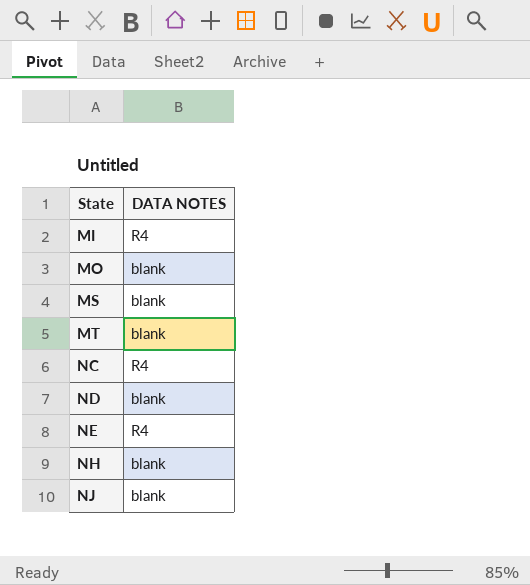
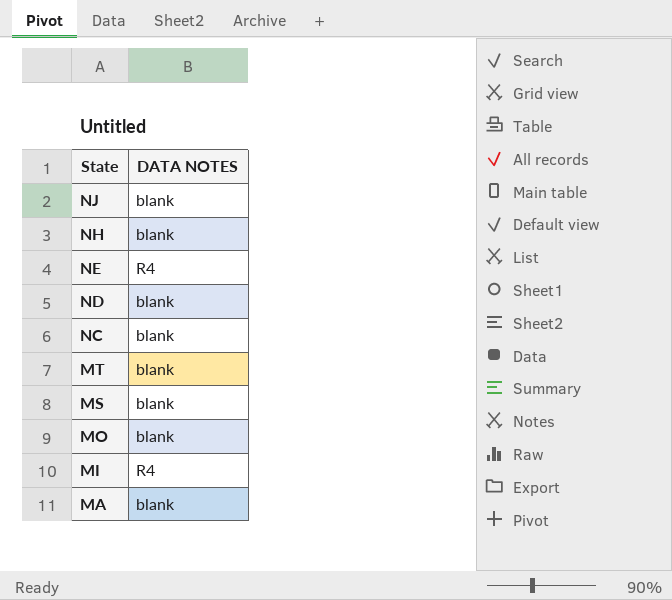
row order: State ascending -> State descending
NC | DATA NOTES: R4 -> blank
row MA: none -> blank

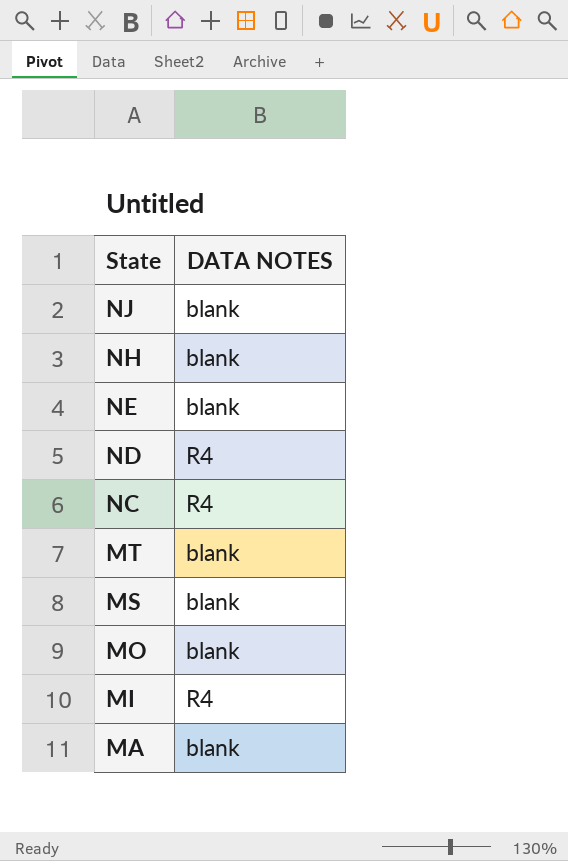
NE | DATA NOTES: R4 -> blank
ND | DATA NOTES: blank -> R4
NC | DATA NOTES: blank -> R4

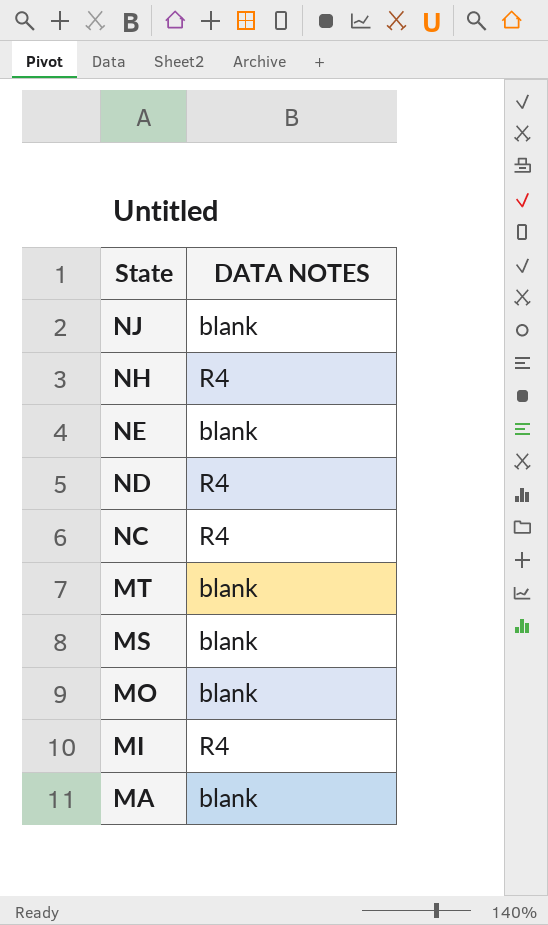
NH | DATA NOTES: blank -> R4

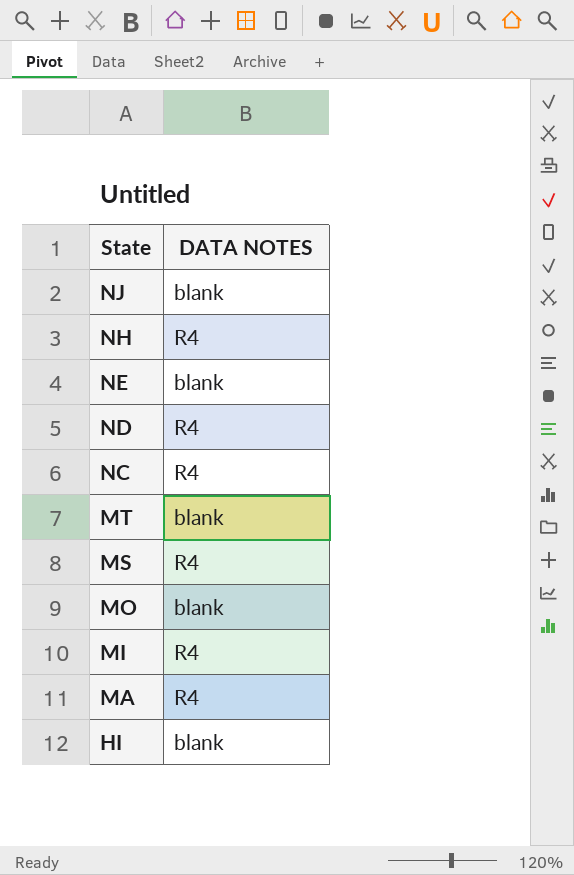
MS | DATA NOTES: blank -> R4
MA | DATA NOTES: blank -> R4
row HI: none -> blank

